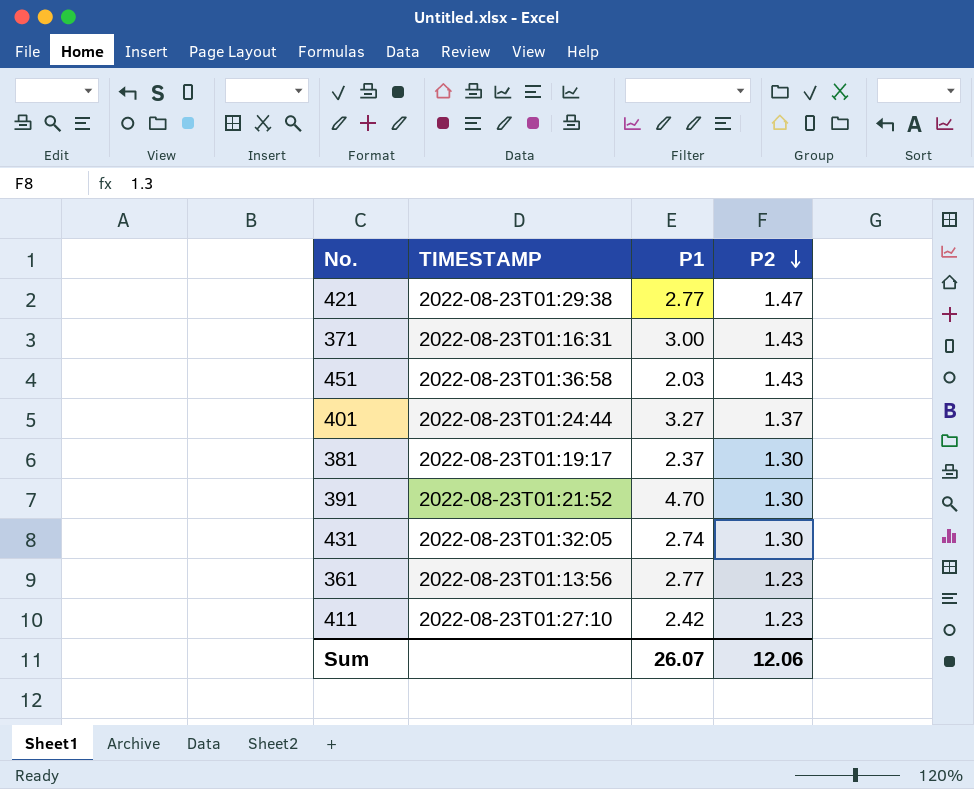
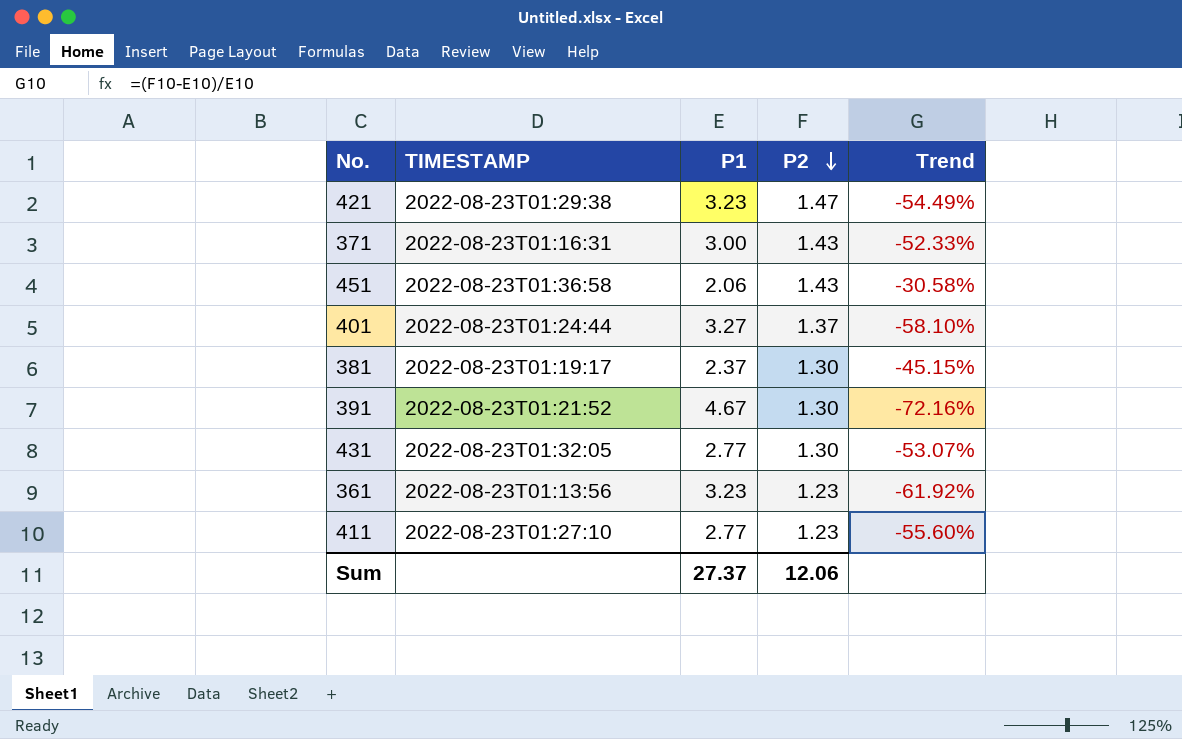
column Trend | formula: none -> ([P2] - [P1]) / [P1]
421 | P1: 2.77 -> 3.23
451 | P1: 2.03 -> 2.06
391 | P1: 4.70 -> 4.67
431 | P1: 2.74 -> 2.77
361 | P1: 2.77 -> 3.23
411 | P1: 2.42 -> 2.77
Sum | P1: 26.07 -> 27.37

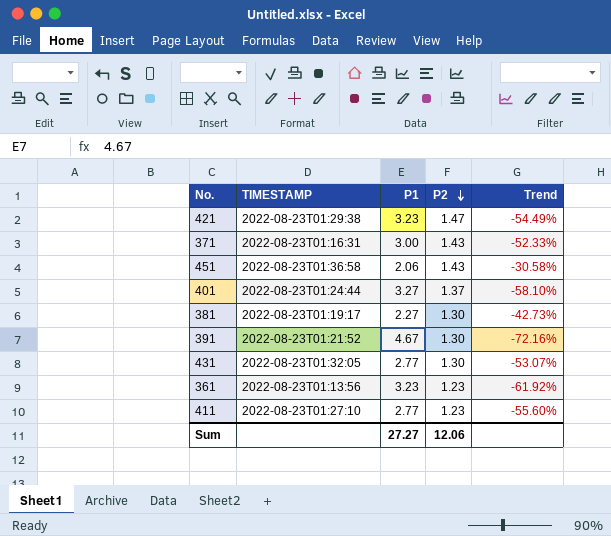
381 | P1: 2.37 -> 2.27
381 | Trend: -45.15% -> -42.73%
Sum | P1: 27.37 -> 27.27

